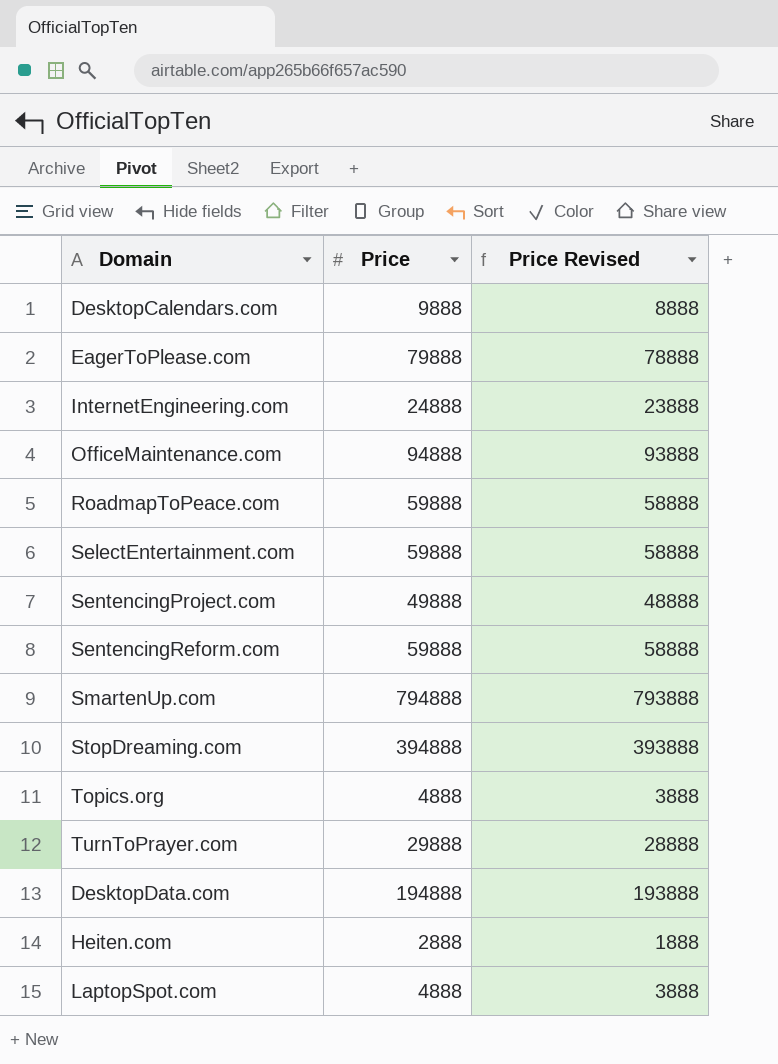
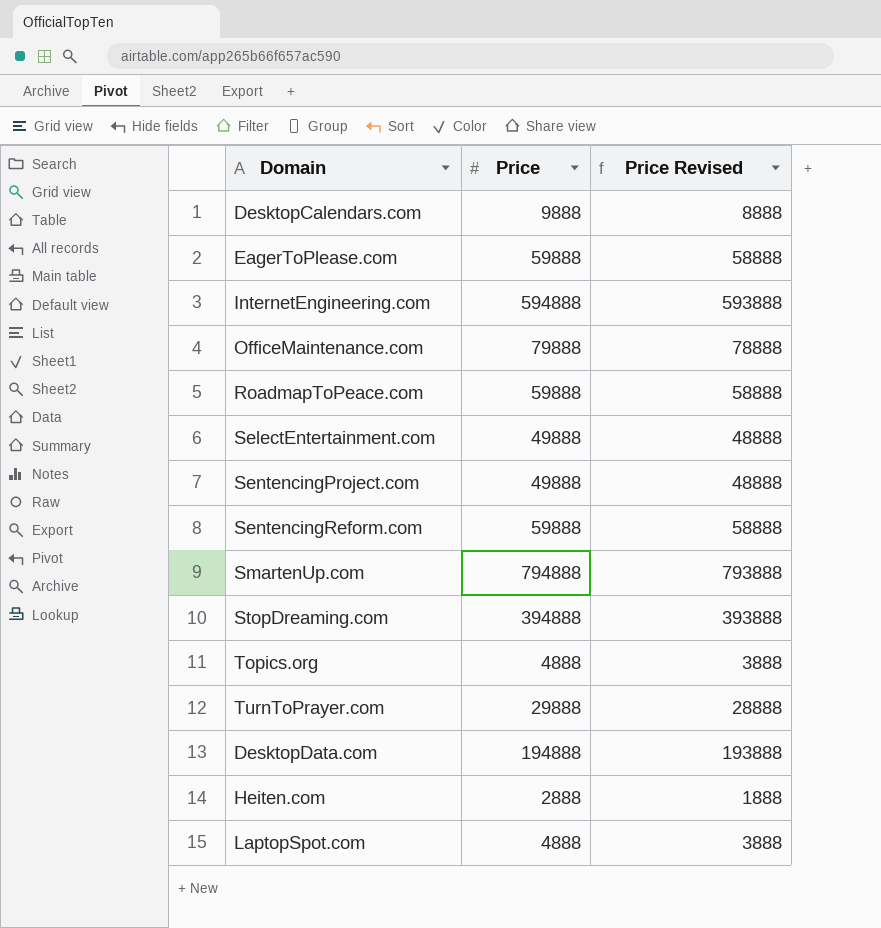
EagerToPlease.com | Price: 79888 -> 59888
EagerToPlease.com | Price Revised: 78888 -> 58888
InternetEngineering.com | Price: 24888 -> 594888
InternetEngineering.com | Price Revised: 23888 -> 593888
OfficeMaintenance.com | Price: 94888 -> 79888
OfficeMaintenance.com | Price Revised: 93888 -> 78888
SelectEntertainment.com | Price: 59888 -> 49888
SelectEntertainment.com | Price Revised: 58888 -> 48888

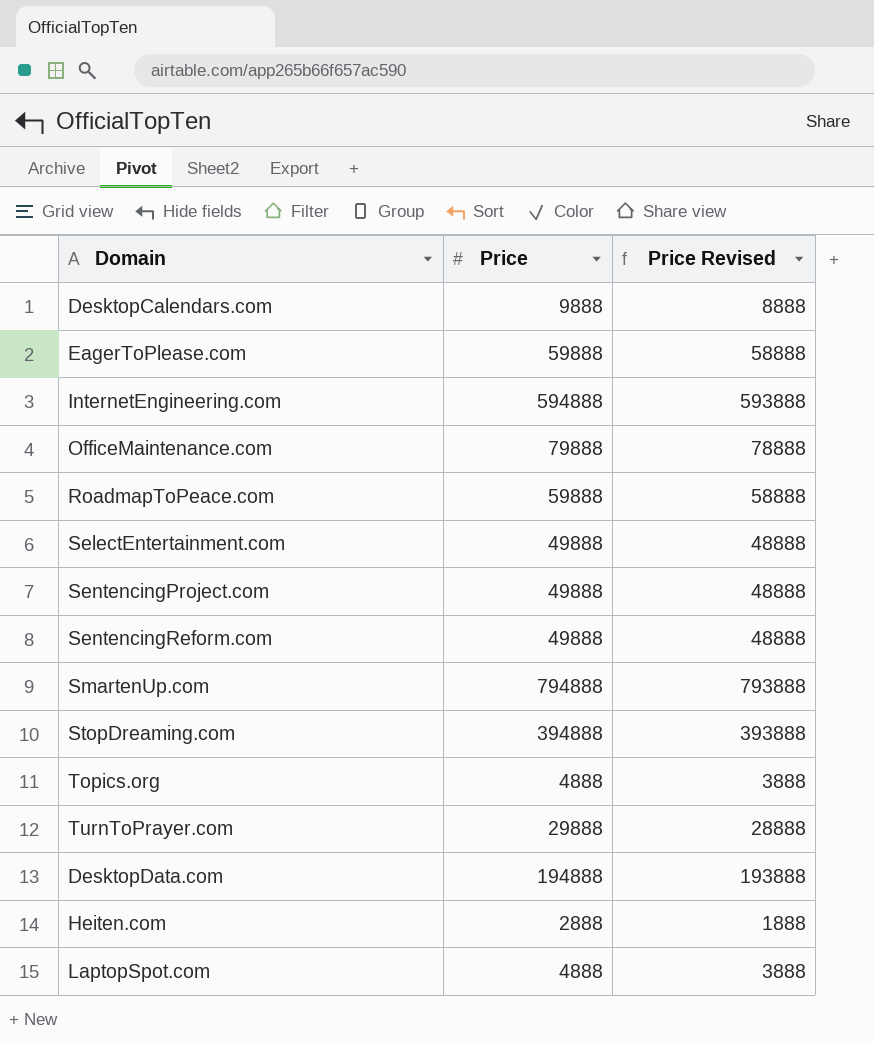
SentencingReform.com | Price: 59888 -> 49888
SentencingReform.com | Price Revised: 58888 -> 48888

